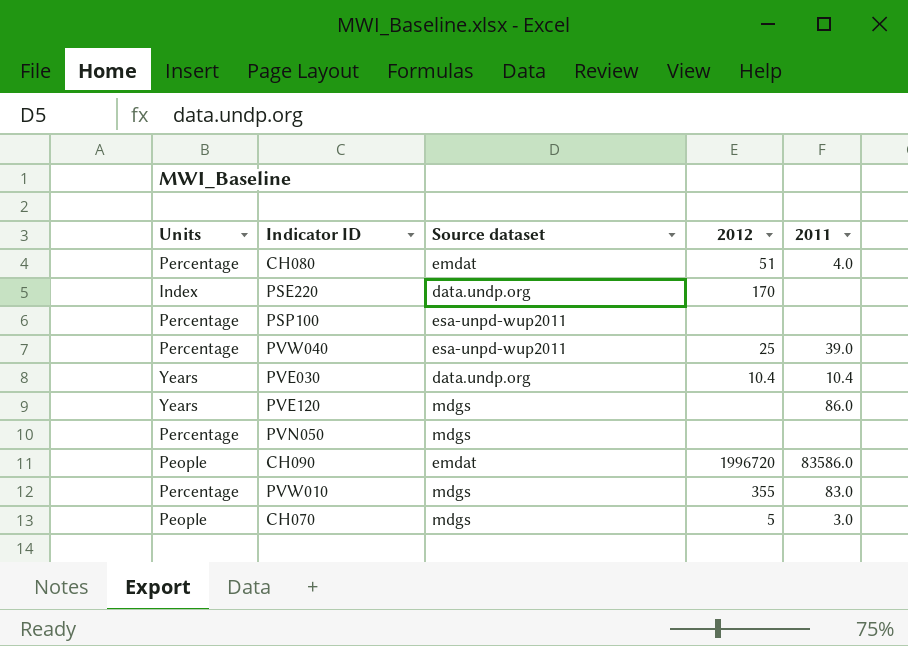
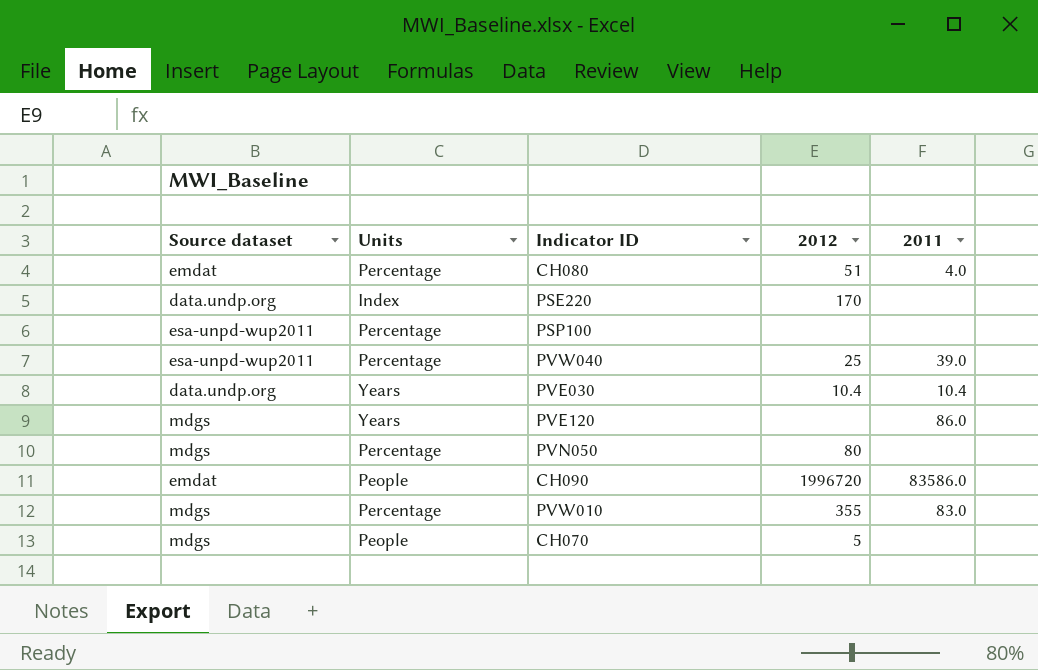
column Source dataset | position: 3 -> 1
PVN050 | 2012: none -> 80
CH070 | 2011: 3.0 -> none

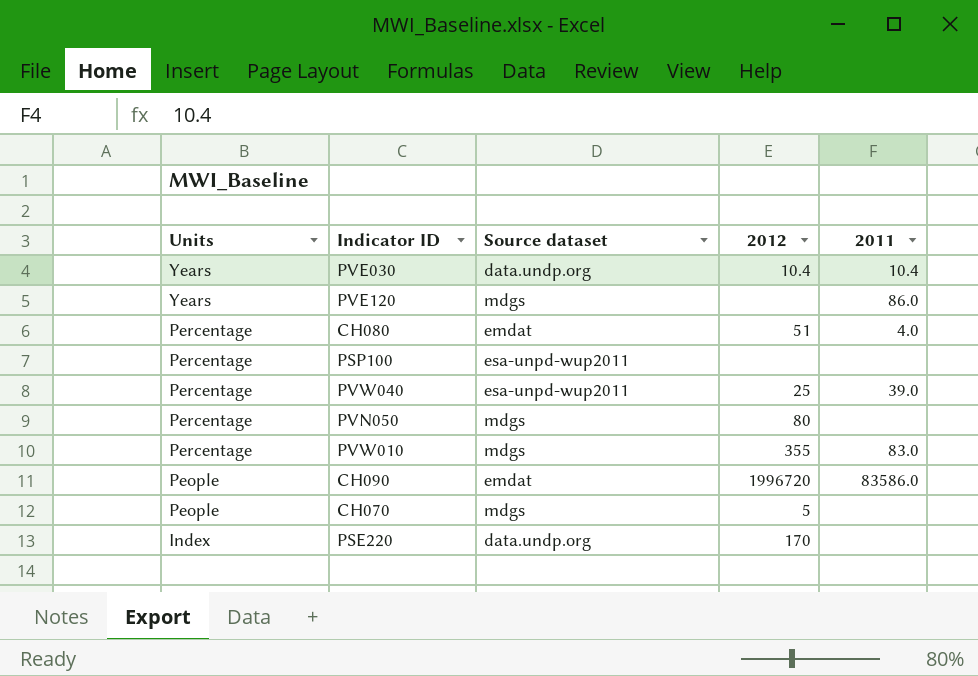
row order: none -> Units descending
column Source dataset | position: 1 -> 3

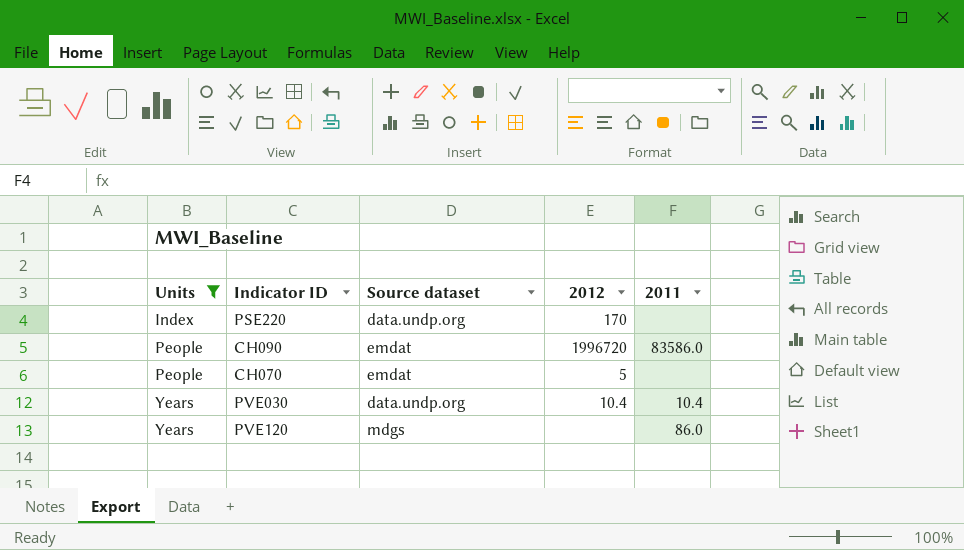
filter: none -> Units != Percentage
row order: Units descending -> Units ascending
CH070 | Source dataset: mdgs -> emdat

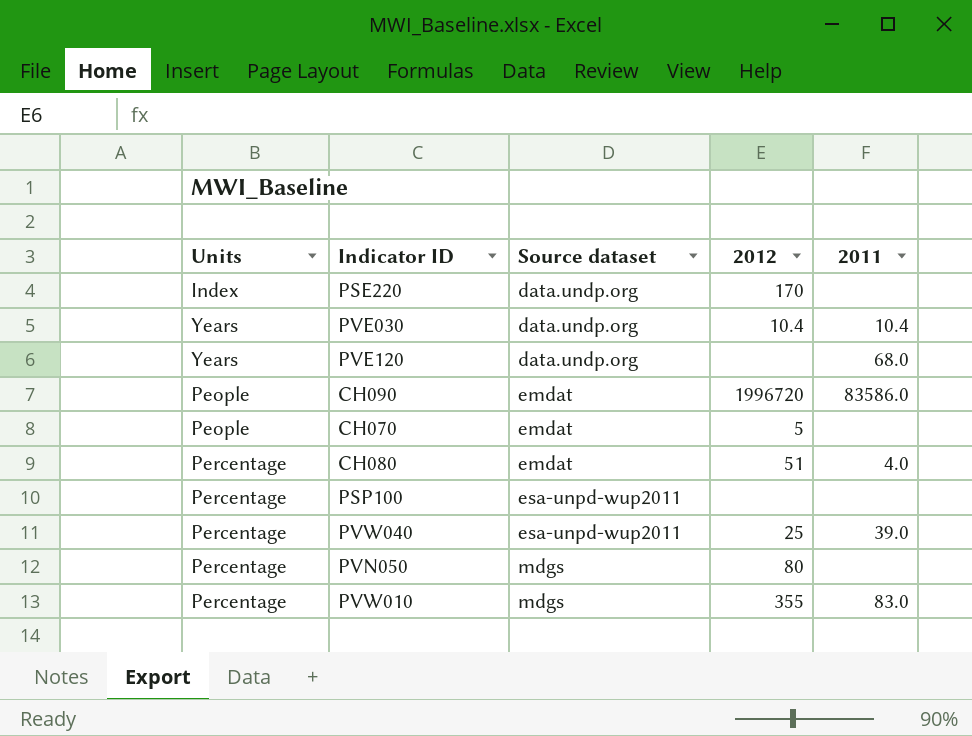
filter: Units != Percentage -> none
row order: Units ascending -> Source dataset ascending
PVE120 | Source dataset: mdgs -> data.undp.org
PVE120 | 2011: 86.0 -> 68.0

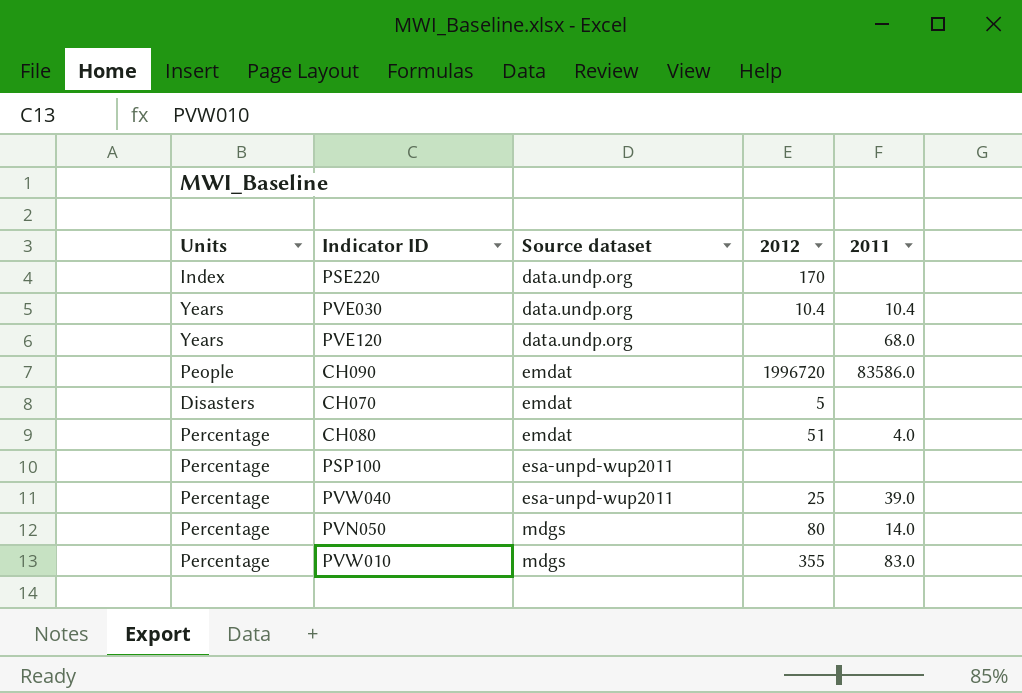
CH070 | Units: People -> Disasters
PVN050 | 2011: none -> 14.0

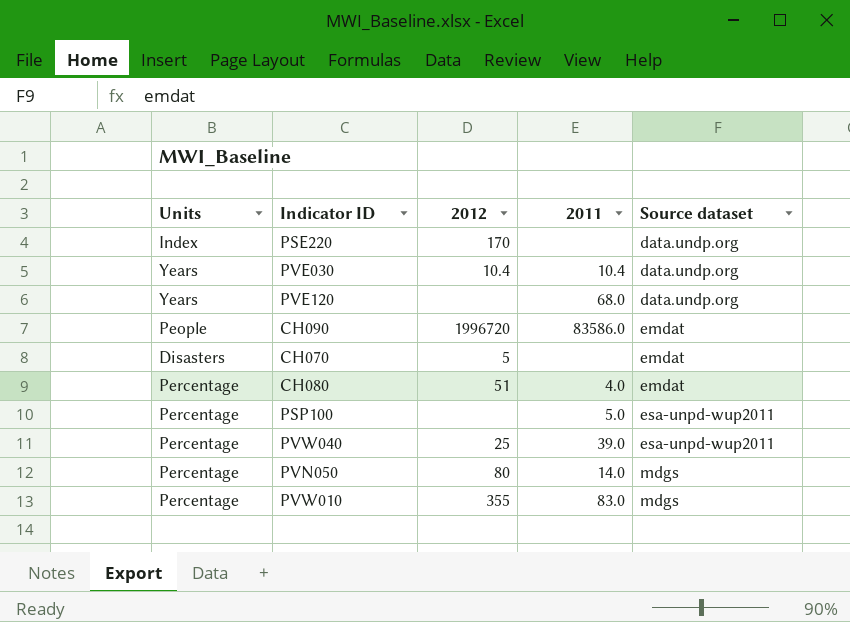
column Source dataset | position: 3 -> 5
PSP100 | 2011: none -> 5.0

